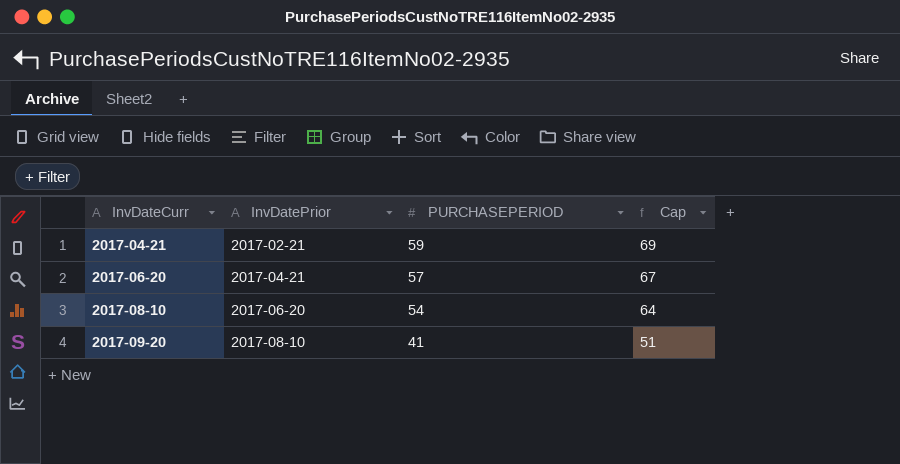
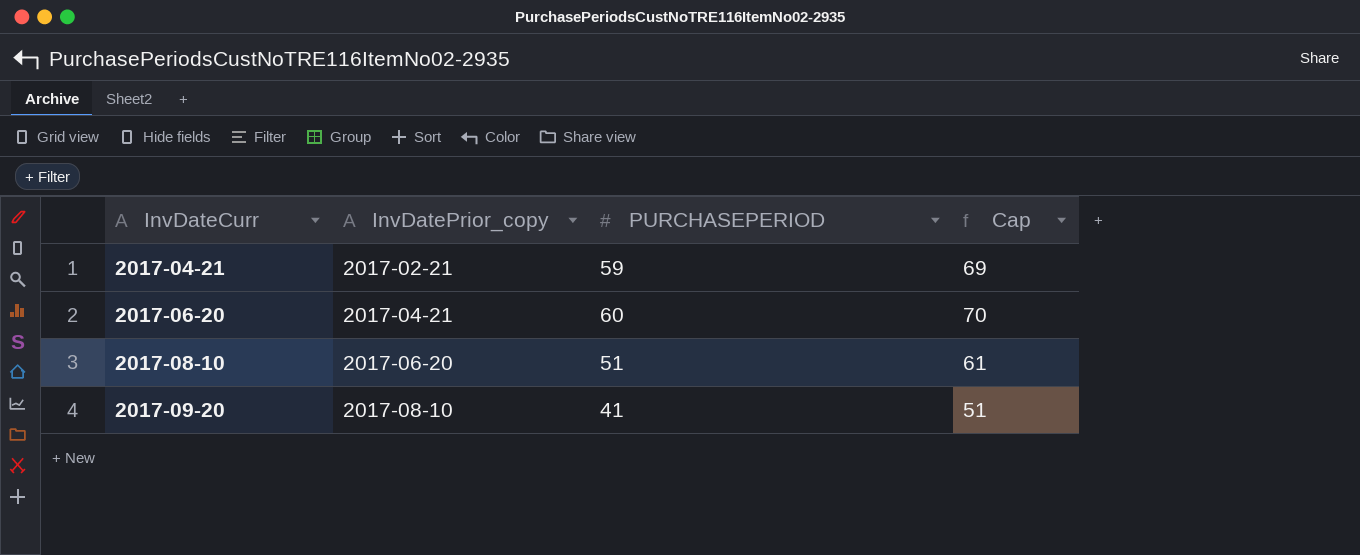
column name: InvDatePrior -> InvDatePrior_copy
2017-06-20 | PURCHASEPERIOD: 57 -> 60
2017-06-20 | Cap: 67 -> 70
2017-08-10 | PURCHASEPERIOD: 54 -> 51
2017-08-10 | Cap: 64 -> 61

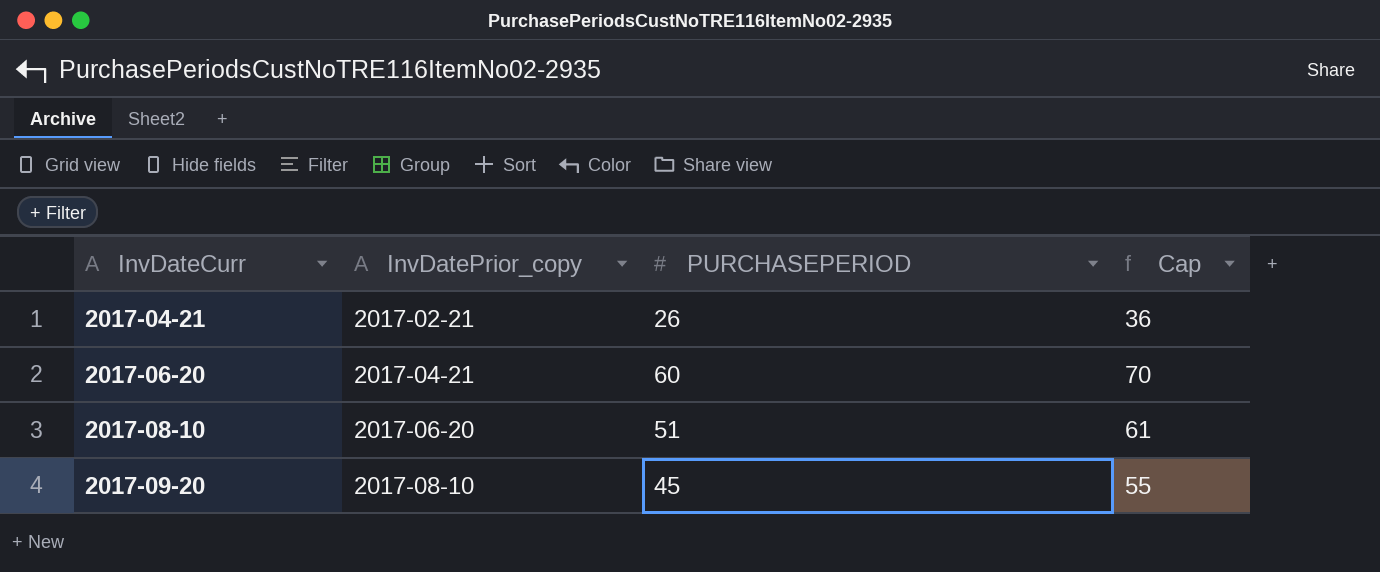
2017-04-21 | PURCHASEPERIOD: 59 -> 26
2017-04-21 | Cap: 69 -> 36
2017-09-20 | PURCHASEPERIOD: 41 -> 45
2017-09-20 | Cap: 51 -> 55

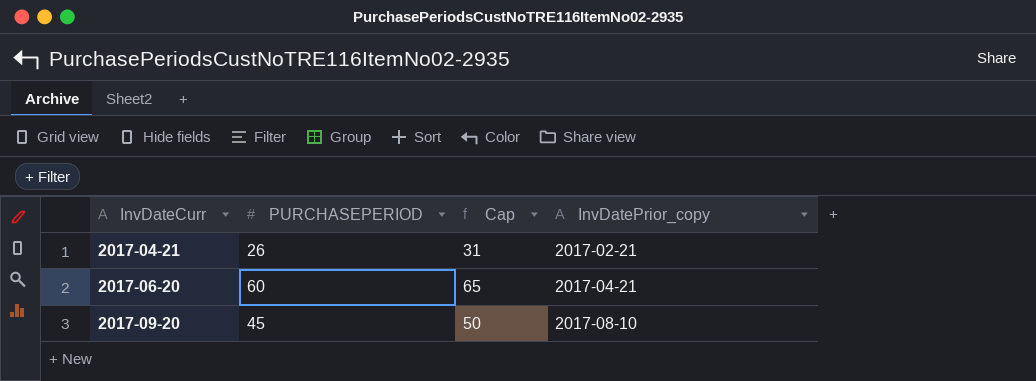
column Cap | formula: [PURCHASEPERIOD] + 10 -> [PURCHASEPERIOD] + 5
column InvDatePrior_copy | position: 2 -> 4
row 2017-08-10: 2017-06-20 | 51 | 61 -> none

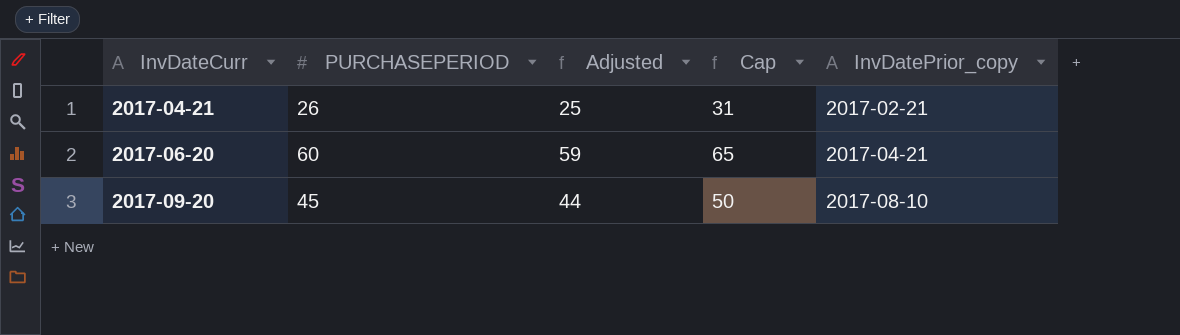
column Adjusted | formula: none -> [PURCHASEPERIOD] - 1

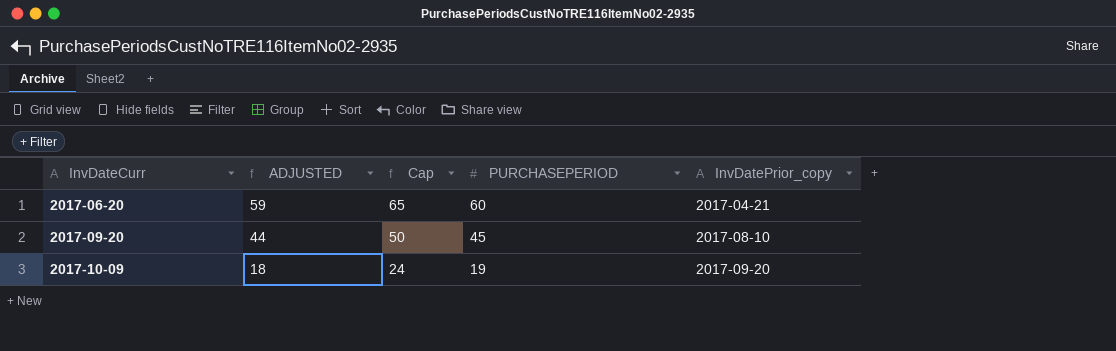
column name: Adjusted -> ADJUSTED
column PURCHASEPERIOD | position: 2 -> 4
row 2017-04-21: 26 | 25 | 31 | 2017-02-21 -> none
row 2017-10-09: none -> 18 | 24 | 19 | 2017-09-20

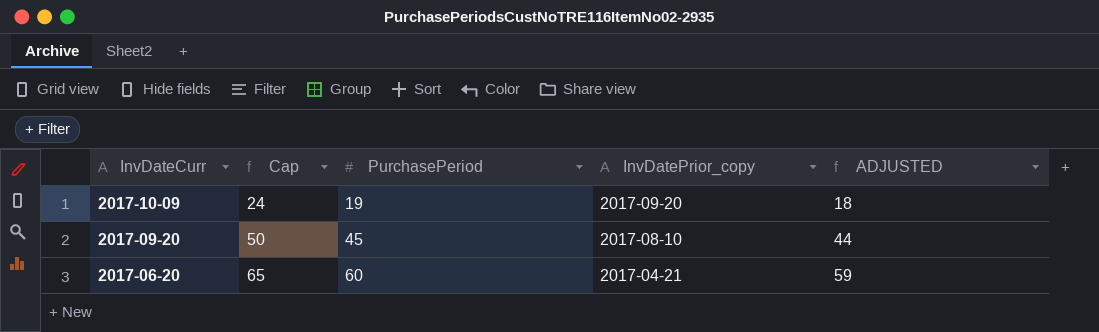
row order: InvDateCurr ascending -> InvDateCurr descending
column name: PURCHASEPERIOD -> PurchasePeriod
column ADJUSTED | position: 2 -> 5

